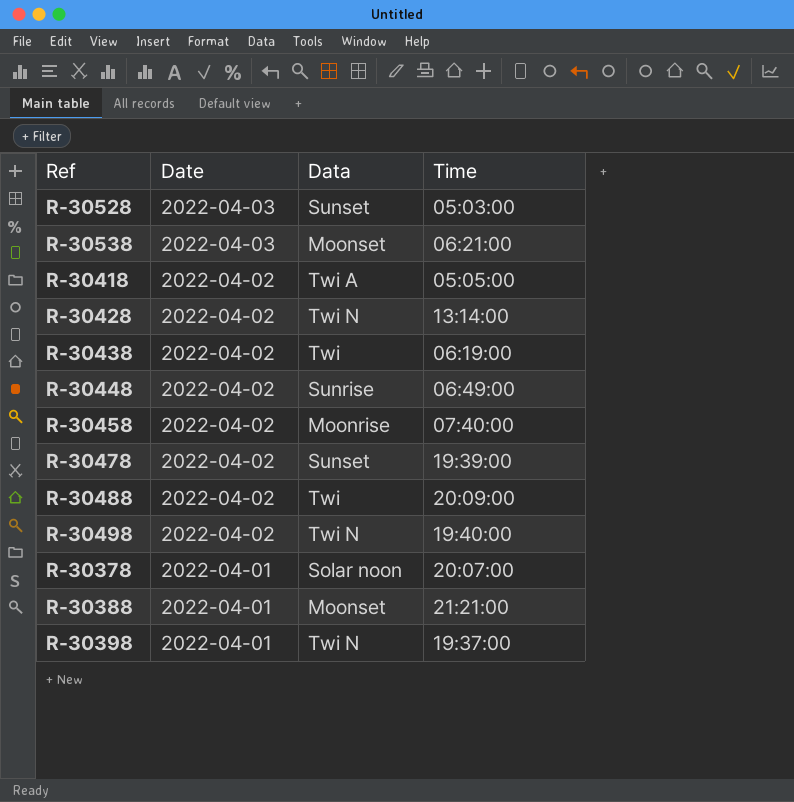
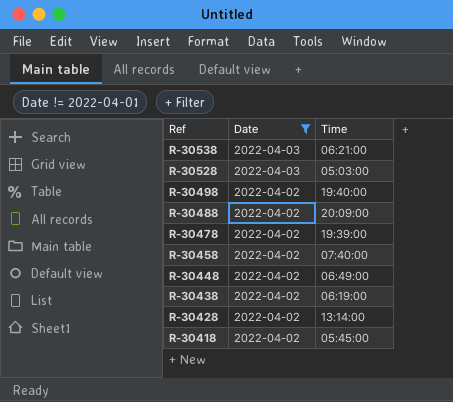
filter: none -> Date != 2022-04-01
row order: Date descending -> Ref descending
column Data | position: 3 -> none
R-30418 | Time: 05:05:00 -> 05:45:00

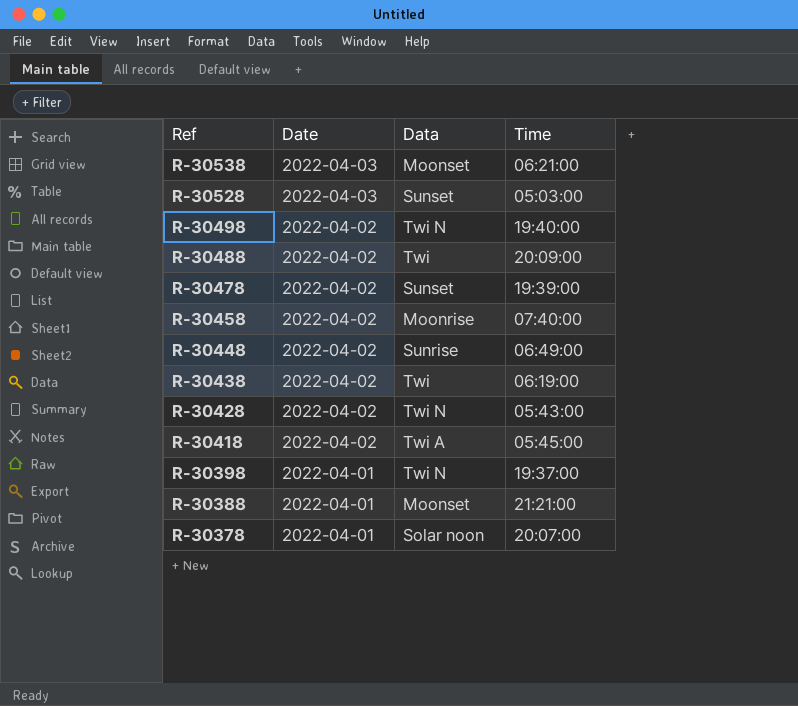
filter: Date != 2022-04-01 -> none
column Data | position: none -> 3
R-30428 | Time: 13:14:00 -> 05:43:00

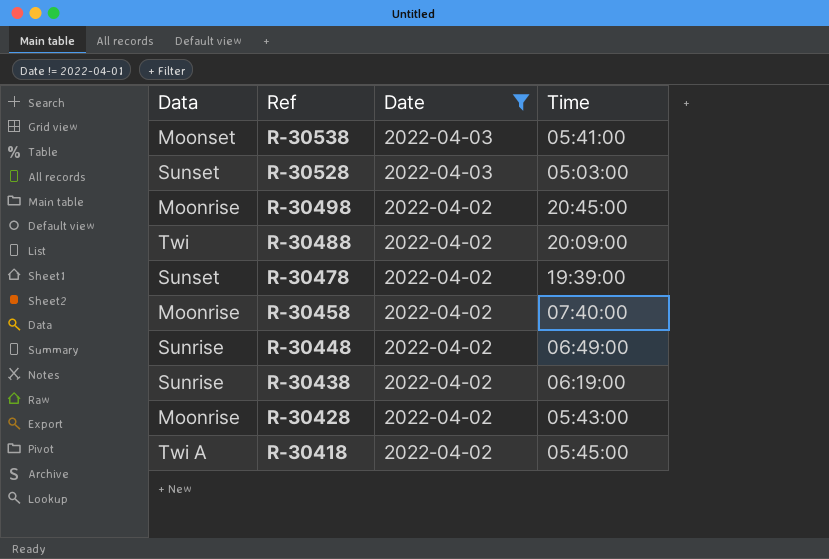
filter: none -> Date != 2022-04-01
column Data | position: 3 -> 1
R-30538 | Time: 06:21:00 -> 05:41:00
R-30498 | Data: Twi N -> Moonrise
R-30498 | Time: 19:40:00 -> 20:45:00
R-30438 | Data: Twi -> Sunrise
R-30428 | Data: Twi N -> Moonrise

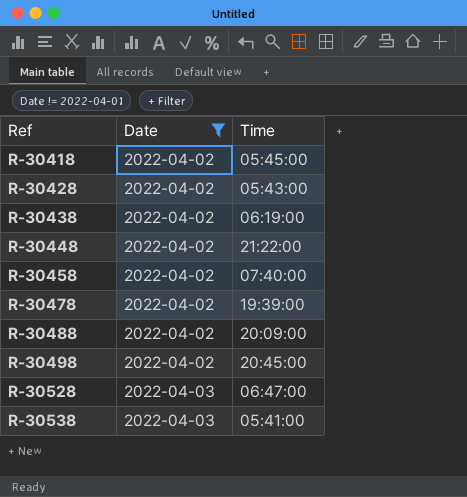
row order: Ref descending -> Ref ascending
column Data | position: 1 -> none
R-30448 | Time: 06:49:00 -> 21:22:00
R-30528 | Time: 05:03:00 -> 06:47:00

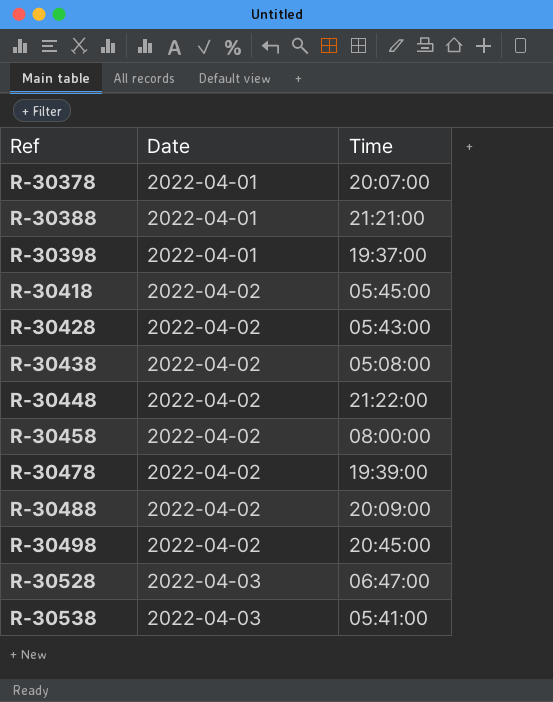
filter: Date != 2022-04-01 -> none
R-30438 | Time: 06:19:00 -> 05:08:00
R-30458 | Time: 07:40:00 -> 08:00:00

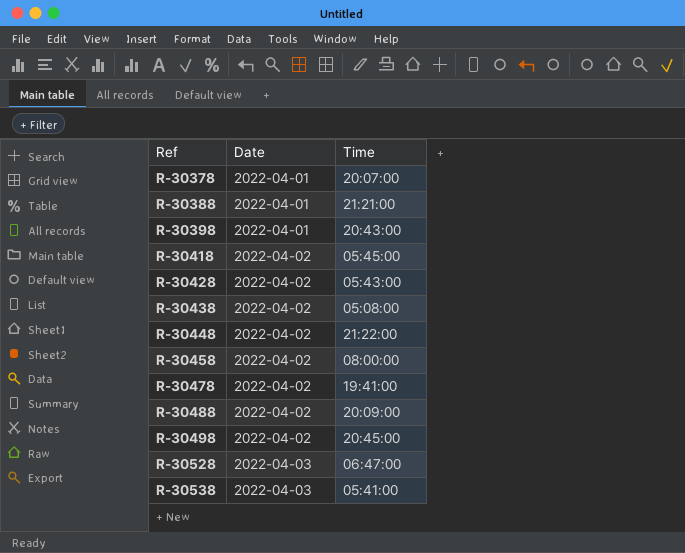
R-30398 | Time: 19:37:00 -> 20:43:00
R-30478 | Time: 19:39:00 -> 19:41:00

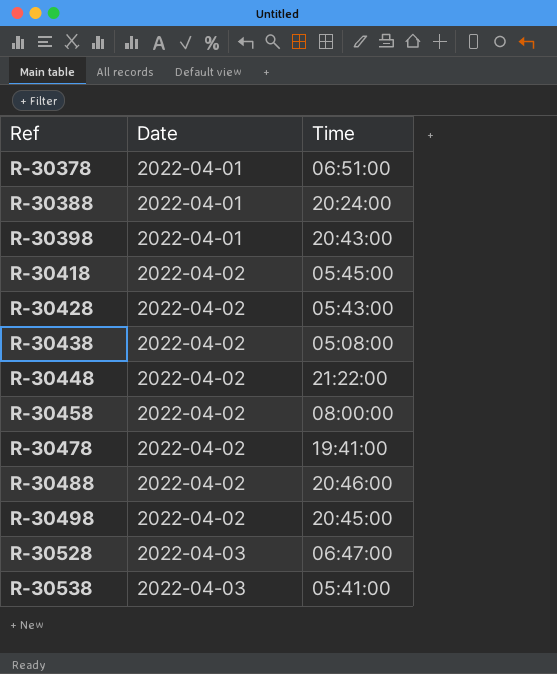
R-30378 | Time: 20:07:00 -> 06:51:00
R-30388 | Time: 21:21:00 -> 20:24:00
R-30488 | Time: 20:09:00 -> 20:46:00

